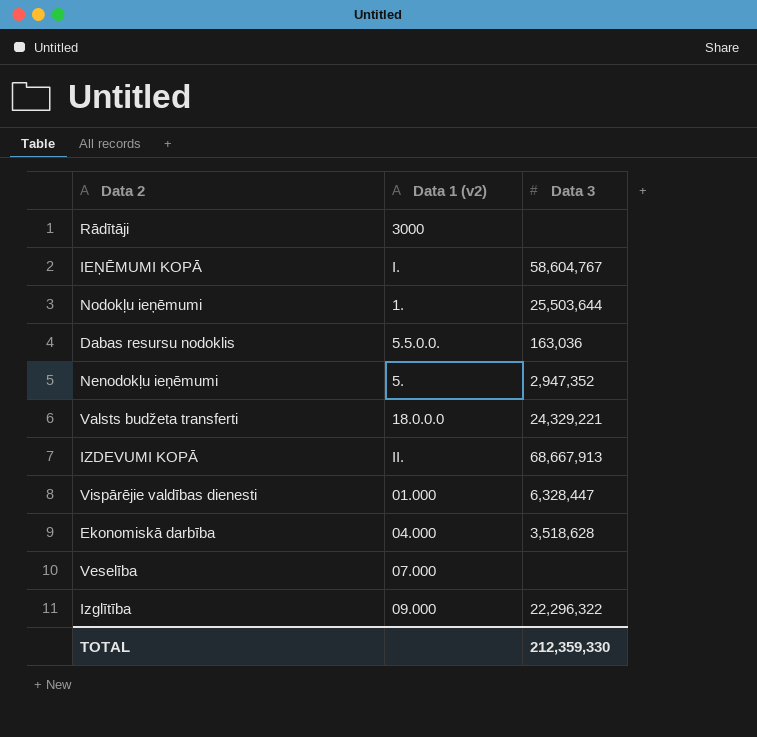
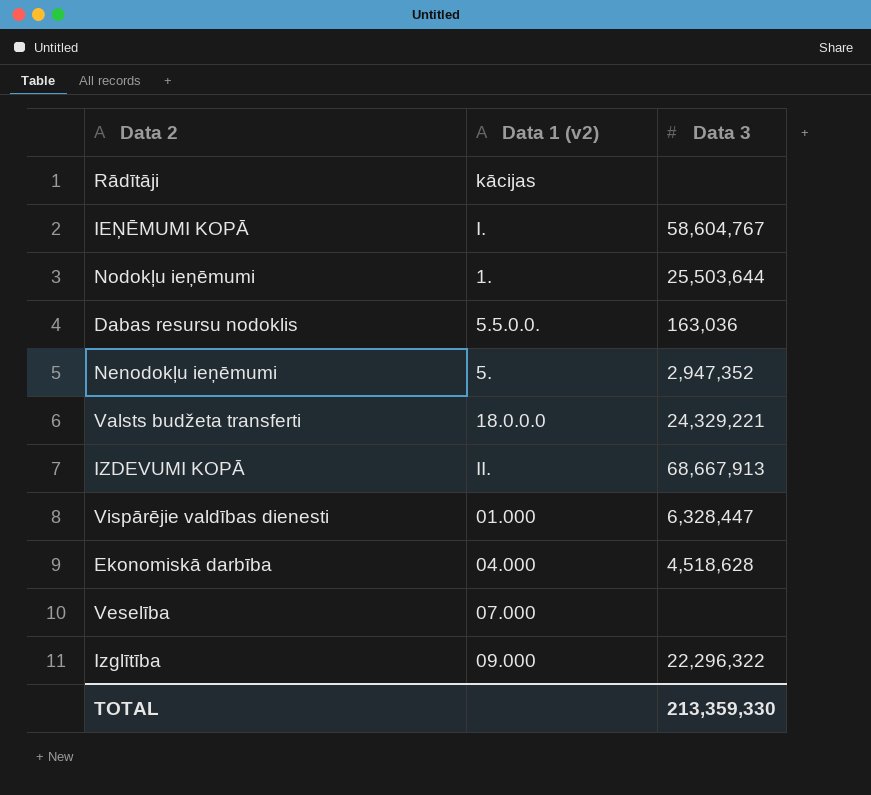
Rādītāji | Data 1 (v2): 3000 -> kācijas
Ekonomiskā darbība | Data 3: 3,518,628 -> 4,518,628
TOTAL | Data 3: 212,359,330 -> 213,359,330

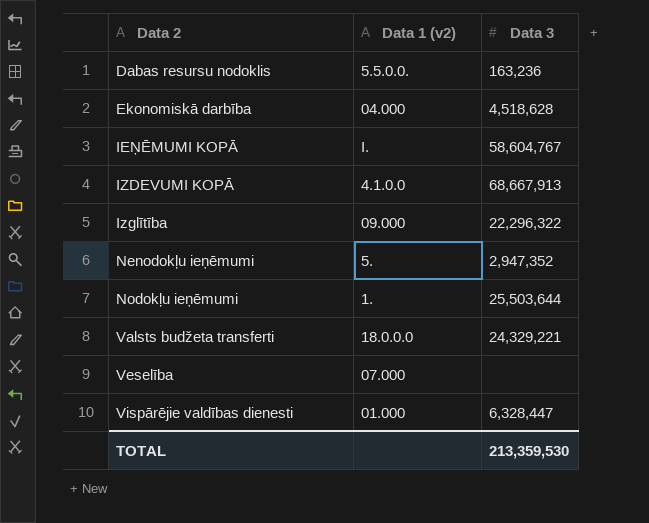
row order: none -> Data 2 ascending
row Rādītāji: kācijas | none -> none
Dabas resursu nodoklis | Data 3: 163,036 -> 163,236
IZDEVUMI KOPĀ | Data 1 (v2): II. -> 4.1.0.0
TOTAL | Data 3: 213,359,330 -> 213,359,530

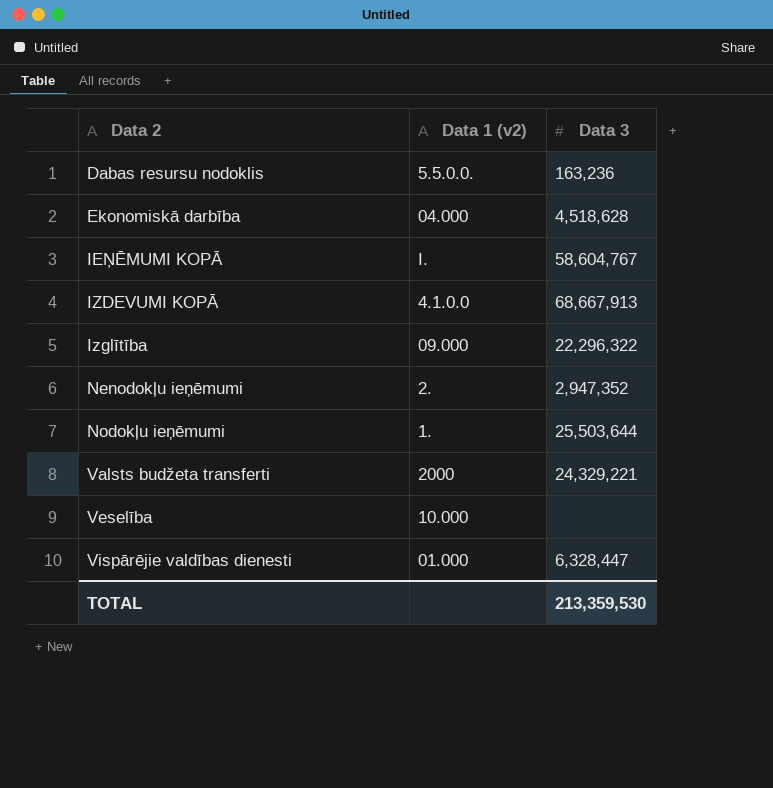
Nenodokļu ieņēmumi | Data 1 (v2): 5. -> 2.
Valsts budžeta transferti | Data 1 (v2): 18.0.0.0 -> 2000
Veselība | Data 1 (v2): 07.000 -> 10.000

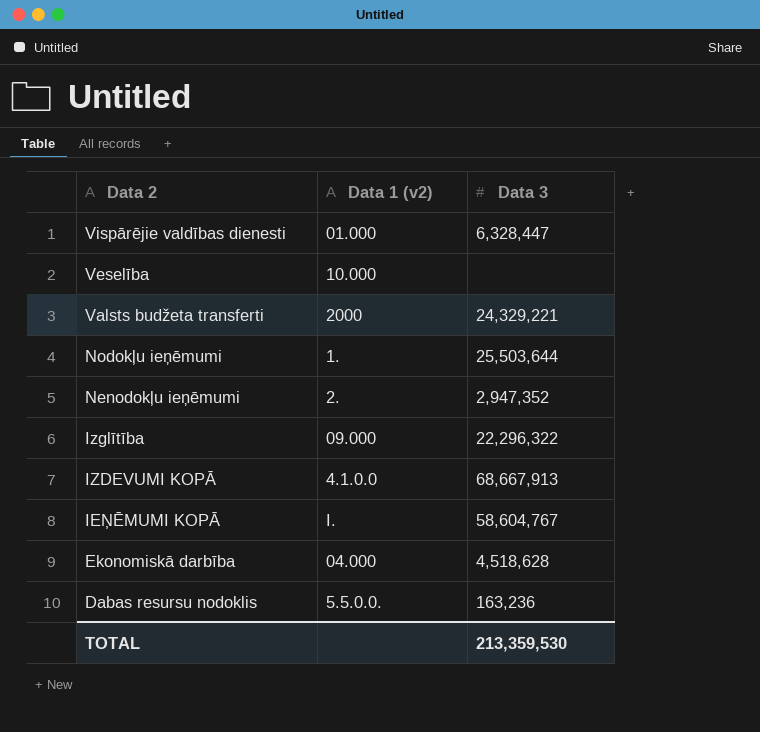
row order: Data 2 ascending -> Data 2 descending

